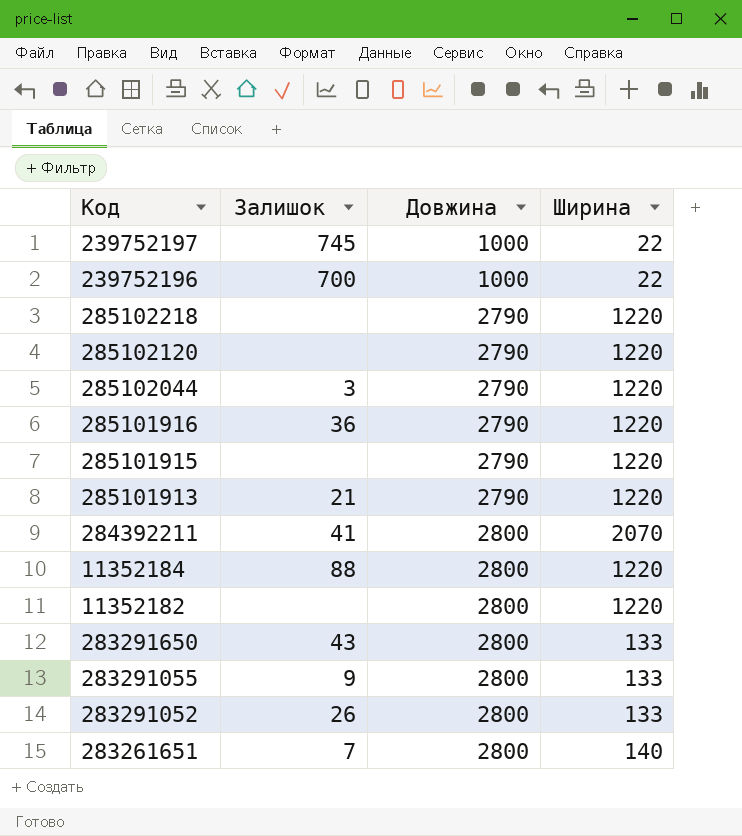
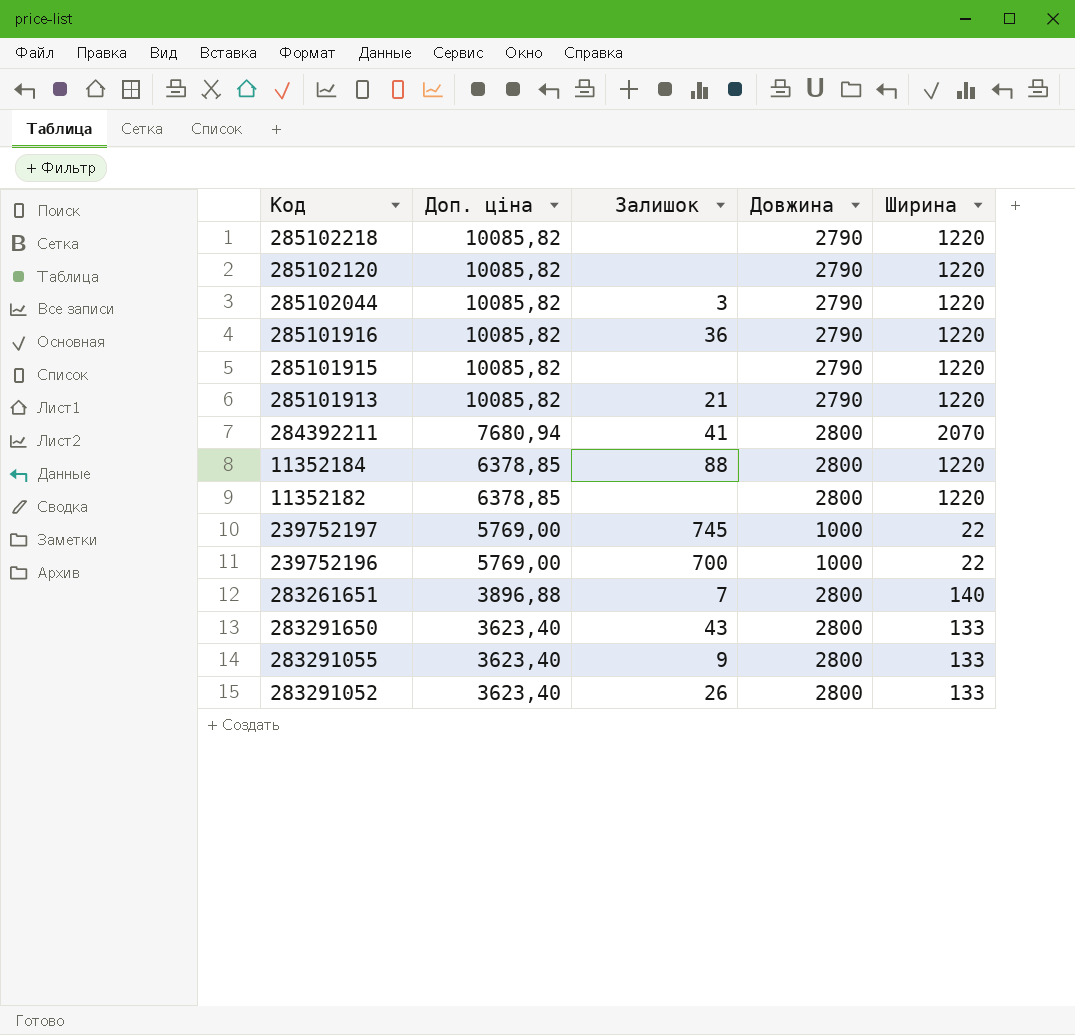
row order: Довжина ascending -> Доп. ціна descending
column Доп. ціна | position: none -> 2

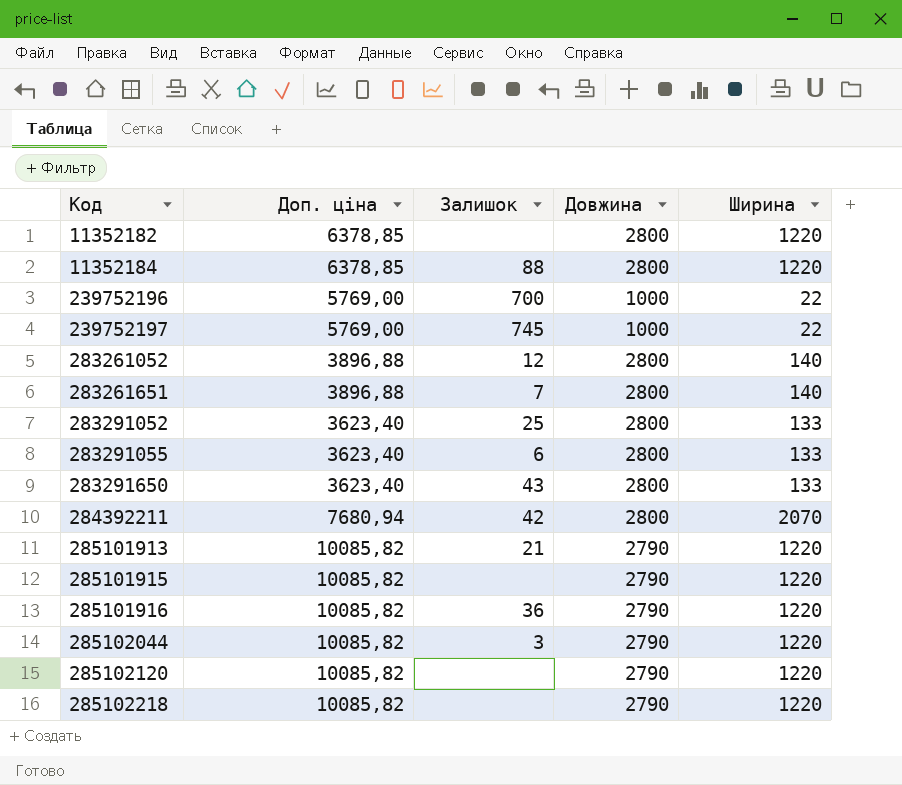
row order: Доп. ціна descending -> Код ascending
row 283261052: none -> 3896,88 | 12 | 2800 | 140
283291052 | Залишок: 26 -> 25
283291055 | Залишок: 9 -> 6
284392211 | Залишок: 41 -> 42

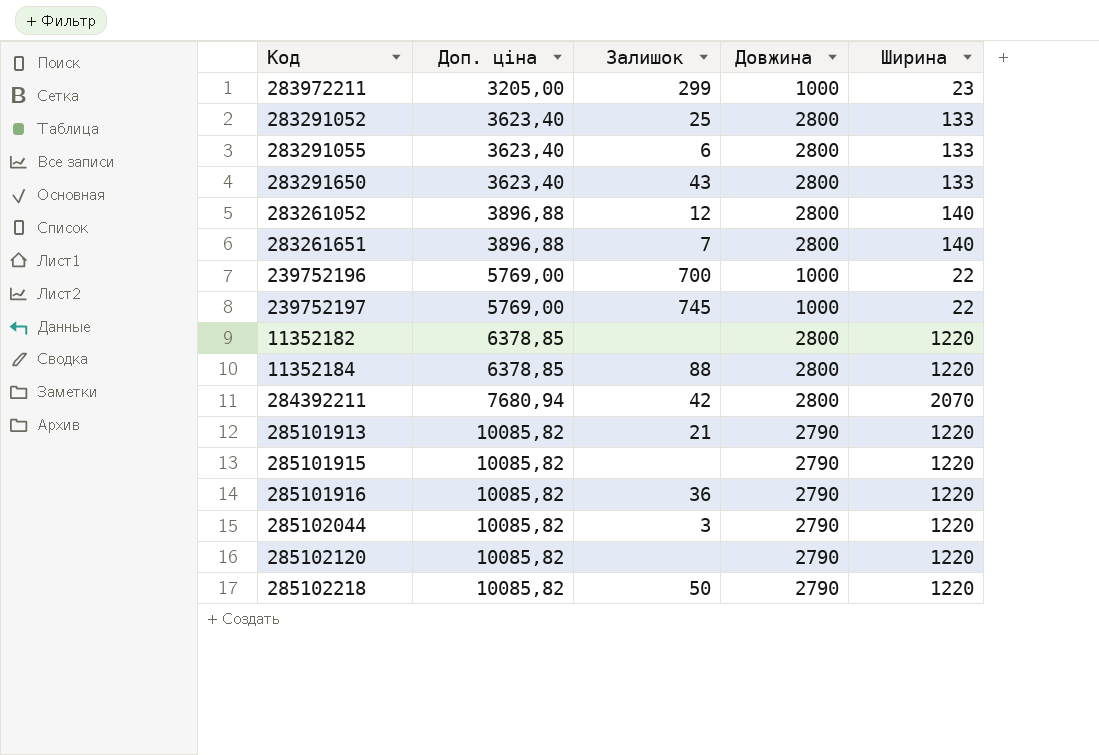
row order: Код ascending -> Доп. ціна ascending
row 283972211: none -> 3205,00 | 299 | 1000 | 23
285102218 | Залишок: none -> 50

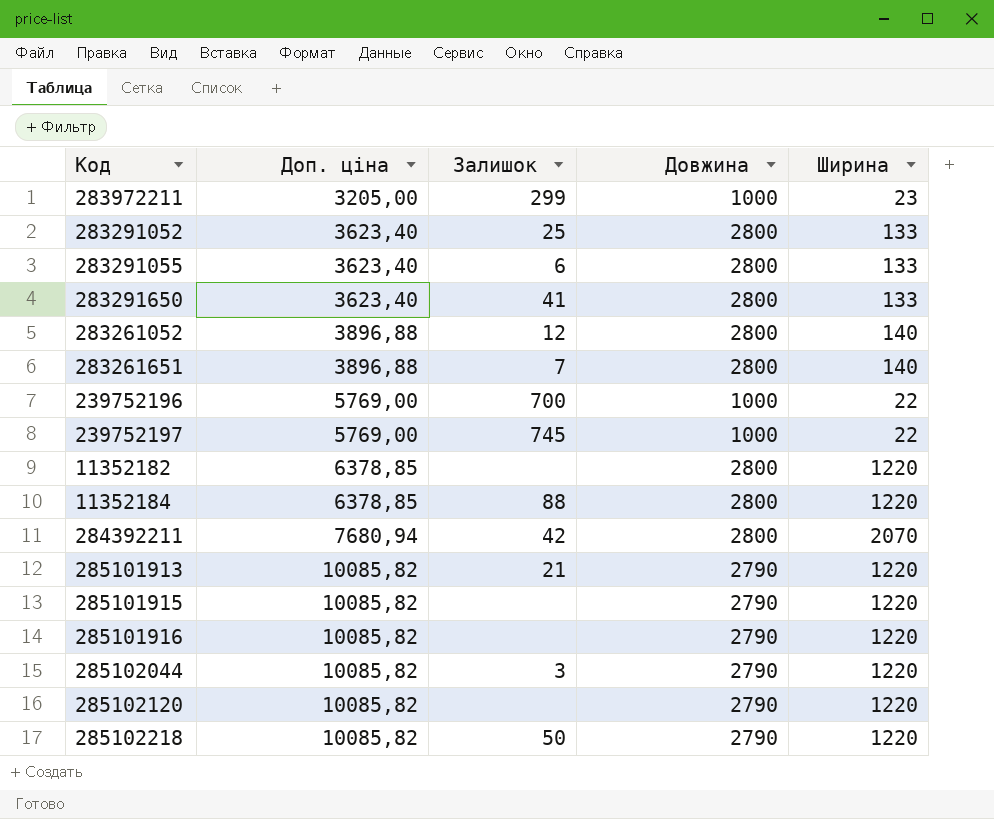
283291650 | Залишок: 43 -> 41
285101916 | Залишок: 36 -> none

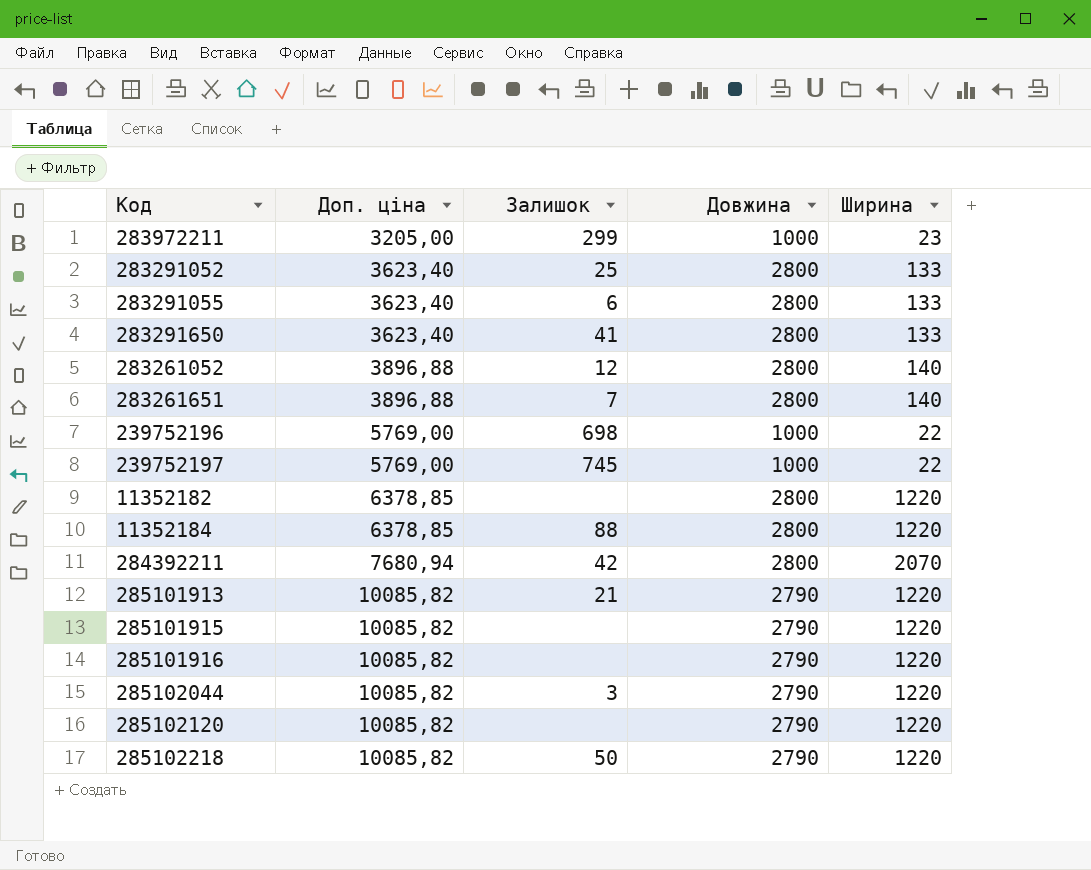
239752196 | Залишок: 700 -> 698

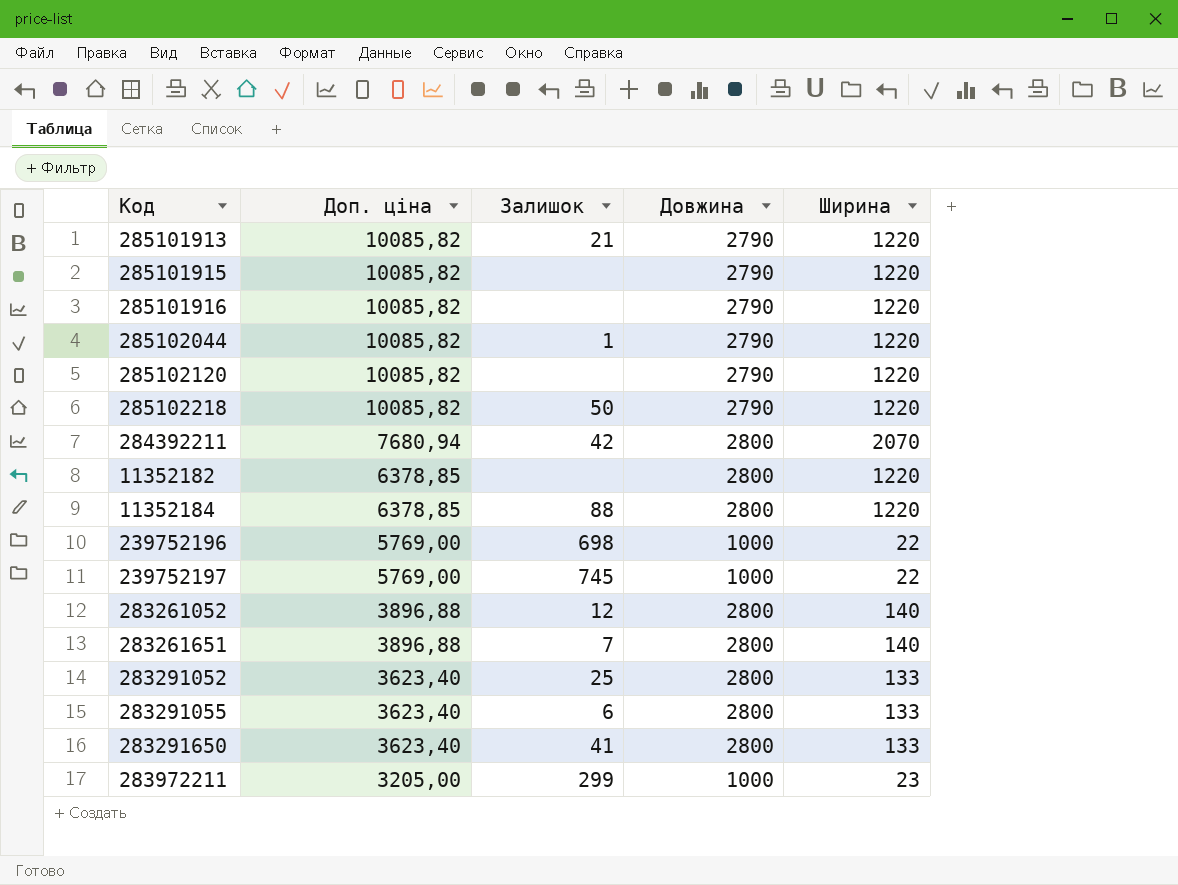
row order: Доп. ціна ascending -> Доп. ціна descending
285102044 | Залишок: 3 -> 1

